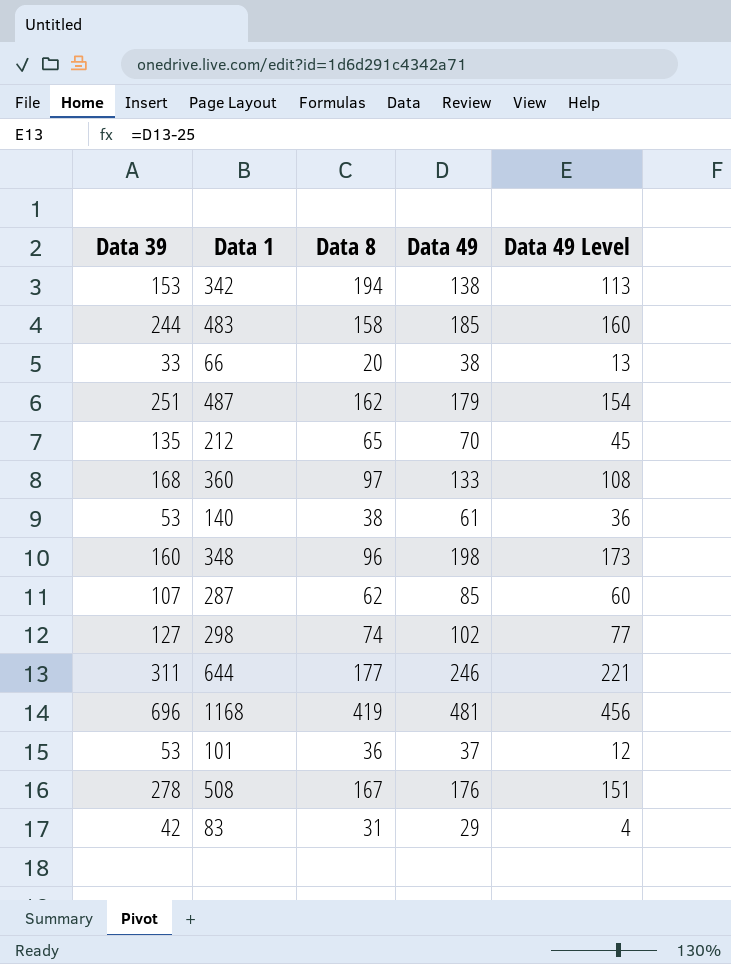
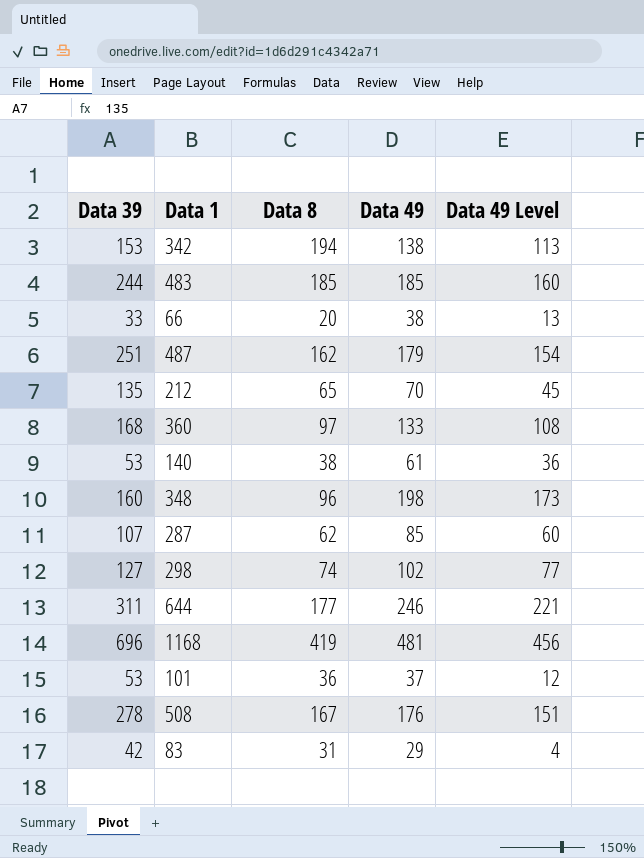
483 | Data 8: 158 -> 185

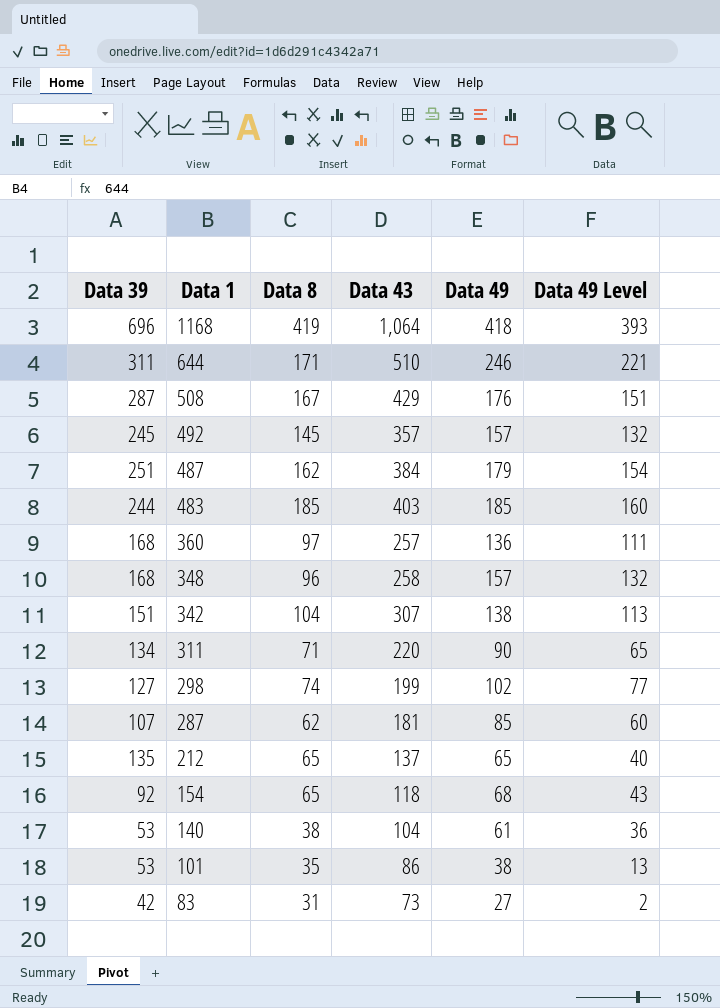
row order: none -> Data 1 descending
column Data 43 | position: none -> 4
row 66: 33 | 20 | 38 | 13 -> none
1168 | Data 49: 481 -> 418
1168 | Data 49 Level: 456 -> 393
644 | Data 8: 177 -> 171
508 | Data 39: 278 -> 287
row 492: none -> 245 | 145 | 357 | 157 | 132
360 | Data 49: 133 -> 136
360 | Data 49 Level: 108 -> 111
348 | Data 39: 160 -> 168
348 | Data 49: 198 -> 157
348 | Data 49 Level: 173 -> 132
342 | Data 39: 153 -> 151
342 | Data 8: 194 -> 104
row 311: none -> 134 | 71 | 220 | 90 | 65
212 | Data 49: 70 -> 65
212 | Data 49 Level: 45 -> 40
row 154: none -> 92 | 65 | 118 | 68 | 43
101 | Data 8: 36 -> 35
101 | Data 49: 37 -> 38
101 | Data 49 Level: 12 -> 13
83 | Data 49: 29 -> 27
83 | Data 49 Level: 4 -> 2

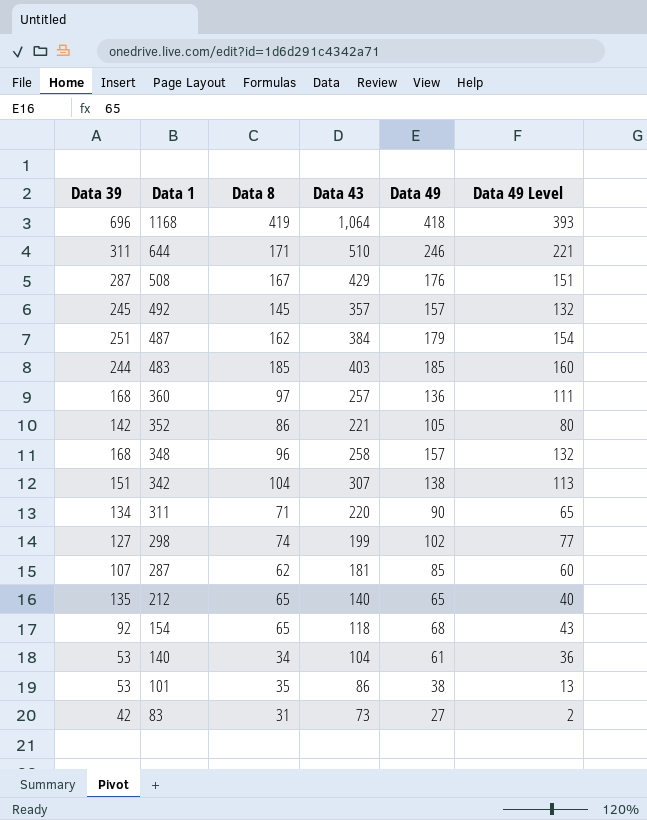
row 352: none -> 142 | 86 | 221 | 105 | 80
212 | Data 43: 137 -> 140
140 | Data 8: 38 -> 34

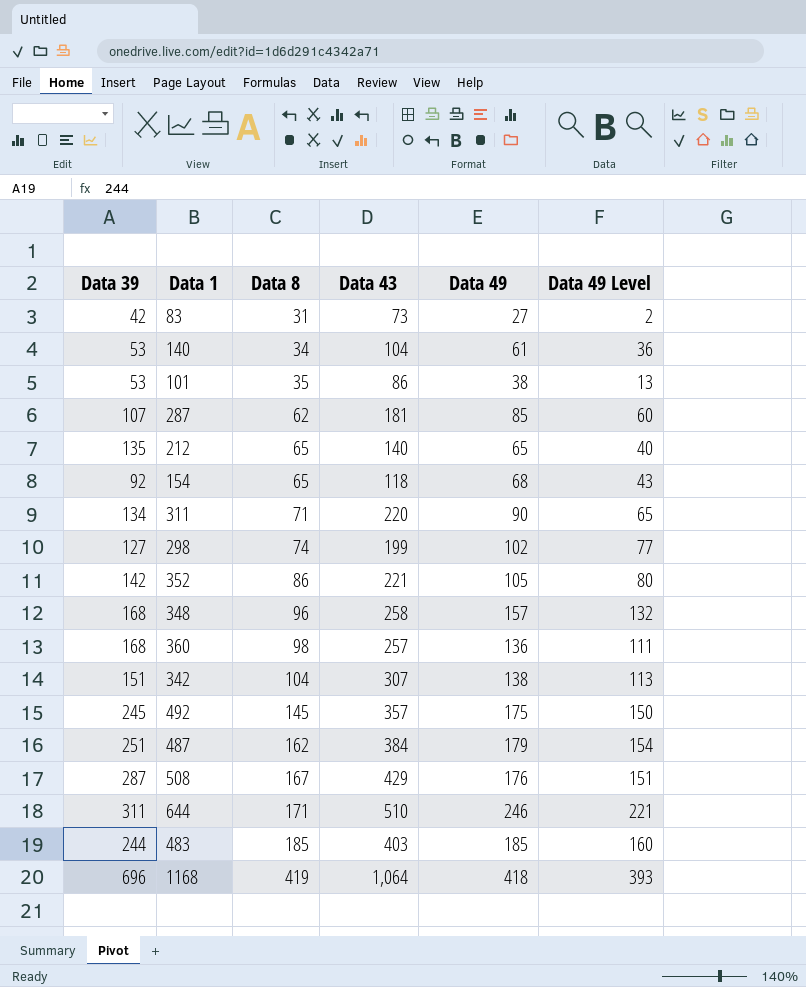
row order: Data 1 descending -> Data 8 ascending
360 | Data 8: 97 -> 98
492 | Data 49: 157 -> 175
492 | Data 49 Level: 132 -> 150

